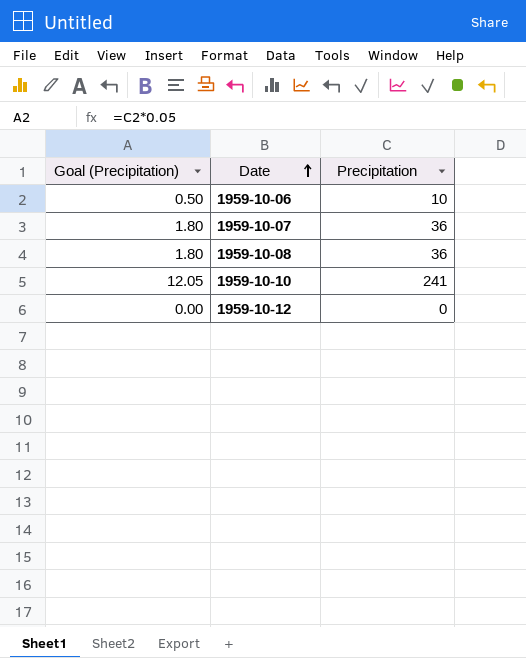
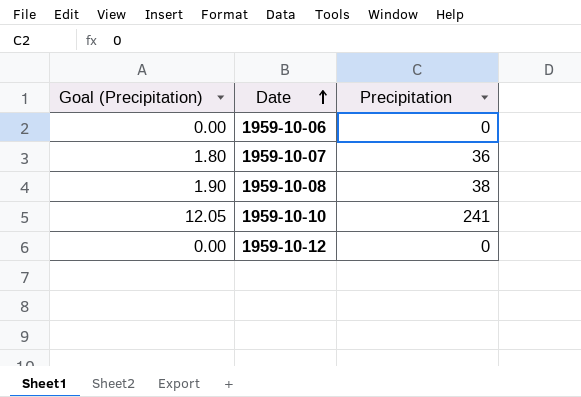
1959-10-06 | Goal (Precipitation): 0.50 -> 0.00
1959-10-06 | Precipitation: 10 -> 0
1959-10-08 | Goal (Precipitation): 1.80 -> 1.90
1959-10-08 | Precipitation: 36 -> 38

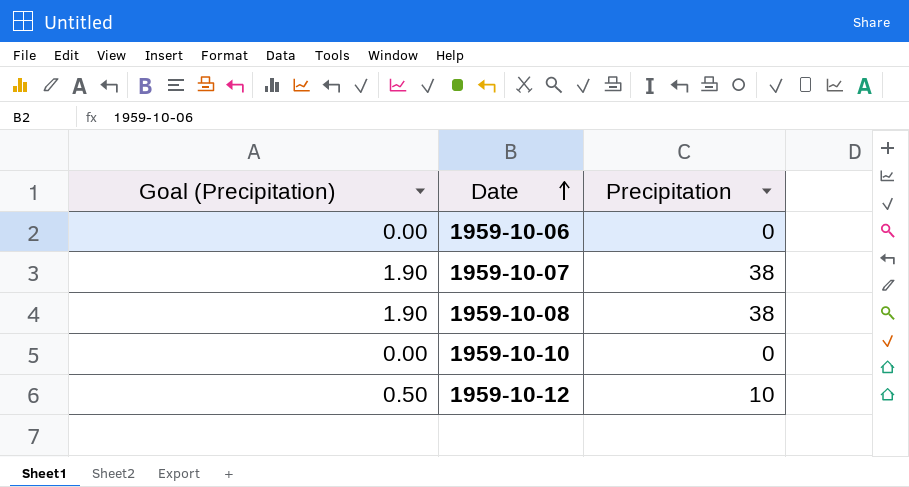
1959-10-07 | Goal (Precipitation): 1.80 -> 1.90
1959-10-07 | Precipitation: 36 -> 38
1959-10-10 | Goal (Precipitation): 12.05 -> 0.00
1959-10-10 | Precipitation: 241 -> 0
1959-10-12 | Goal (Precipitation): 0.00 -> 0.50
1959-10-12 | Precipitation: 0 -> 10

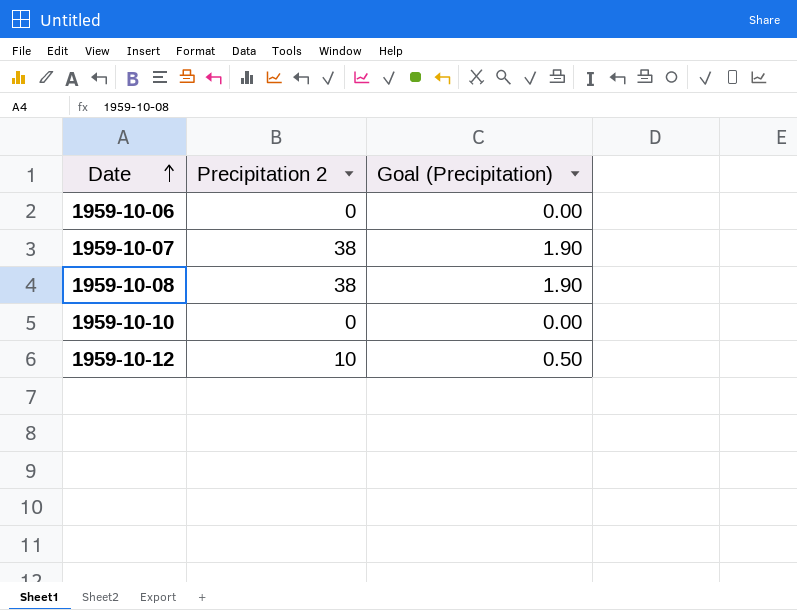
column name: Precipitation -> Precipitation 2
column Goal (Precipitation) | position: 1 -> 3

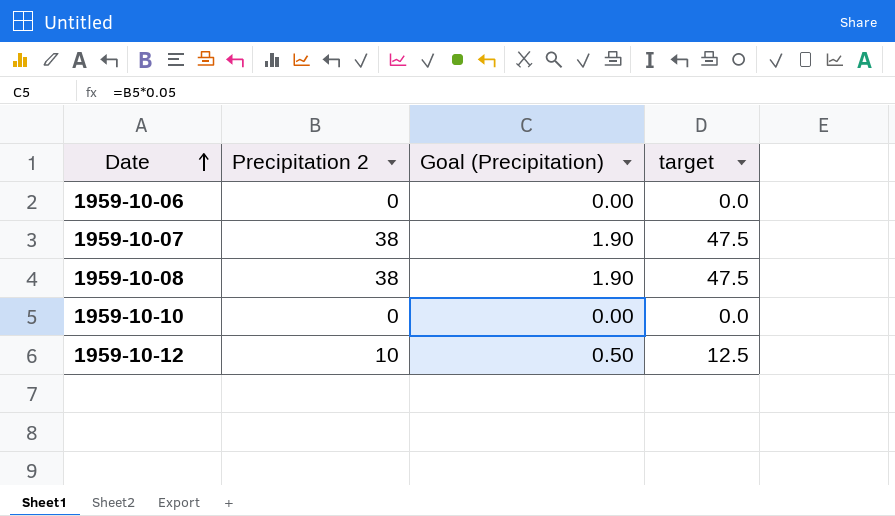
column target | formula: none -> [Precipitation 2] * 1.25

